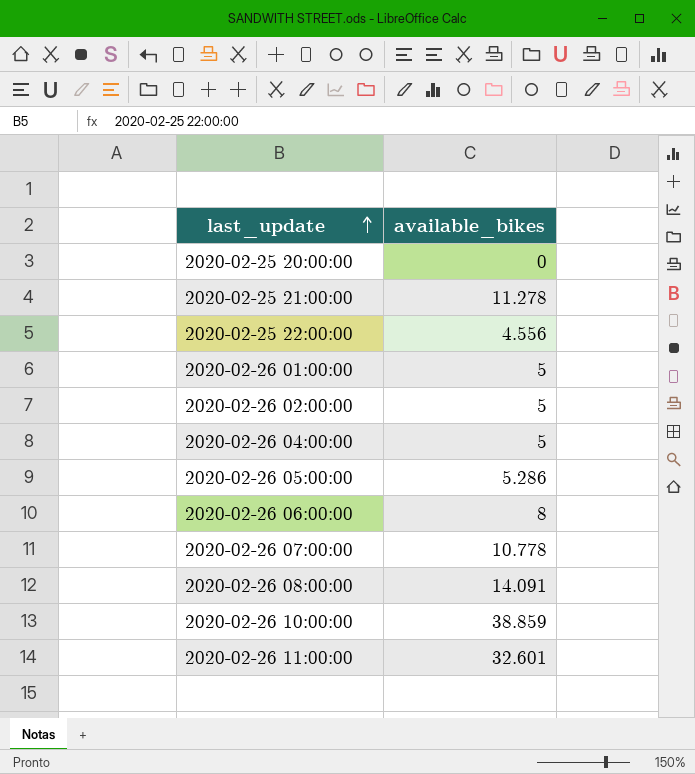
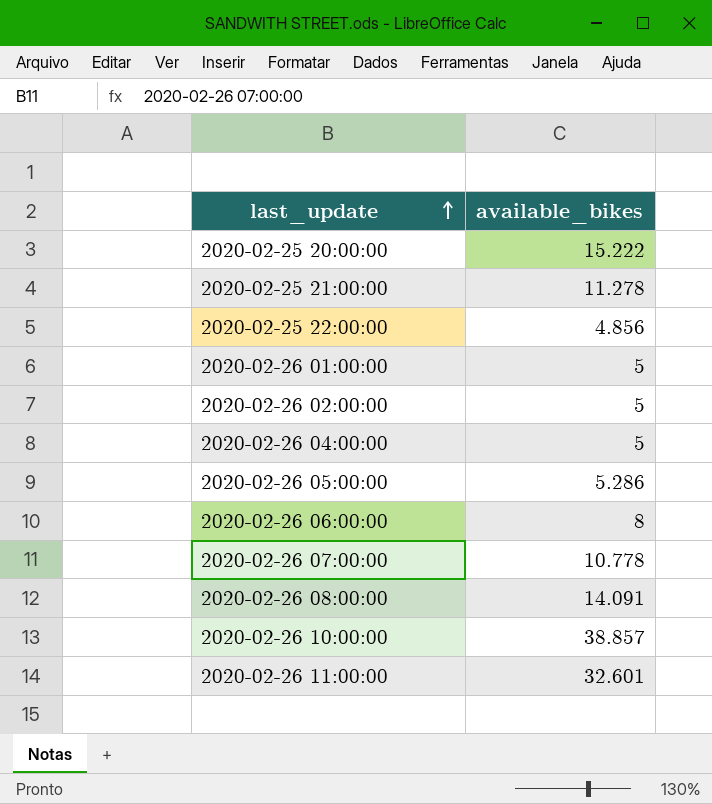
2020-02-25 20:00:00 | available_bikes: 0 -> 15.222
2020-02-25 22:00:00 | available_bikes: 4.556 -> 4.856
2020-02-26 10:00:00 | available_bikes: 38.859 -> 38.857

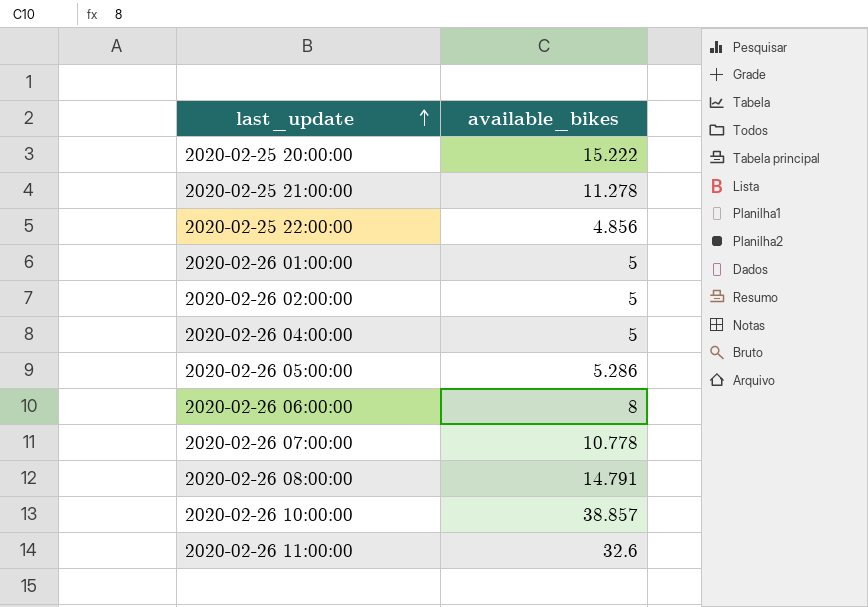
2020-02-26 08:00:00 | available_bikes: 14.091 -> 14.791
2020-02-26 11:00:00 | available_bikes: 32.601 -> 32.6

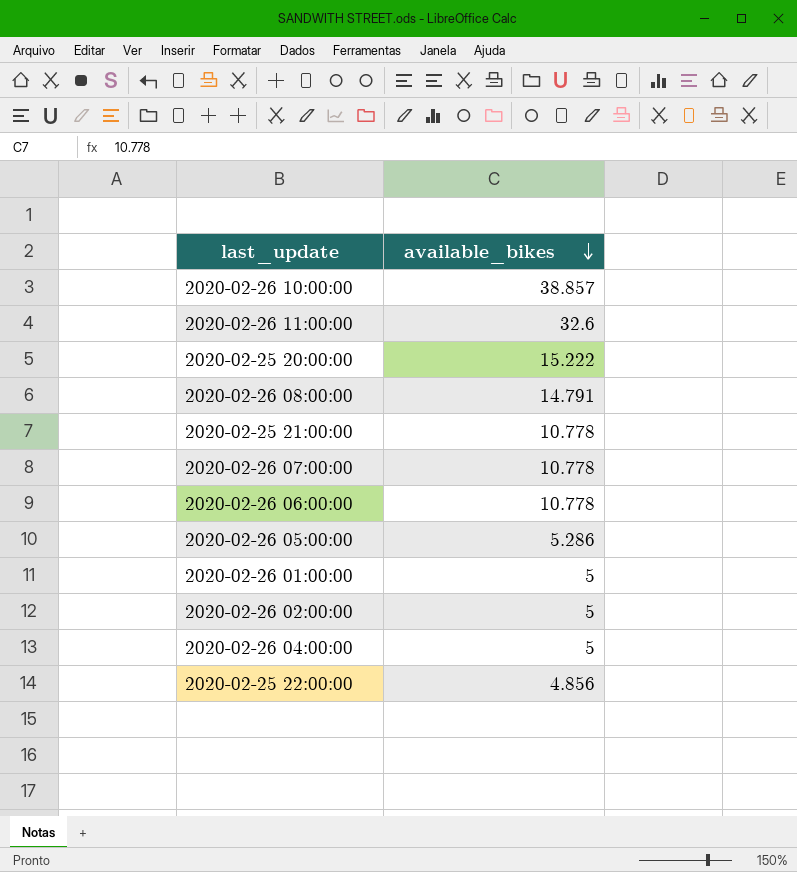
row order: last_update ascending -> available_bikes descending
2020-02-25 21:00:00 | available_bikes: 11.278 -> 10.778
2020-02-26 06:00:00 | available_bikes: 8 -> 10.778

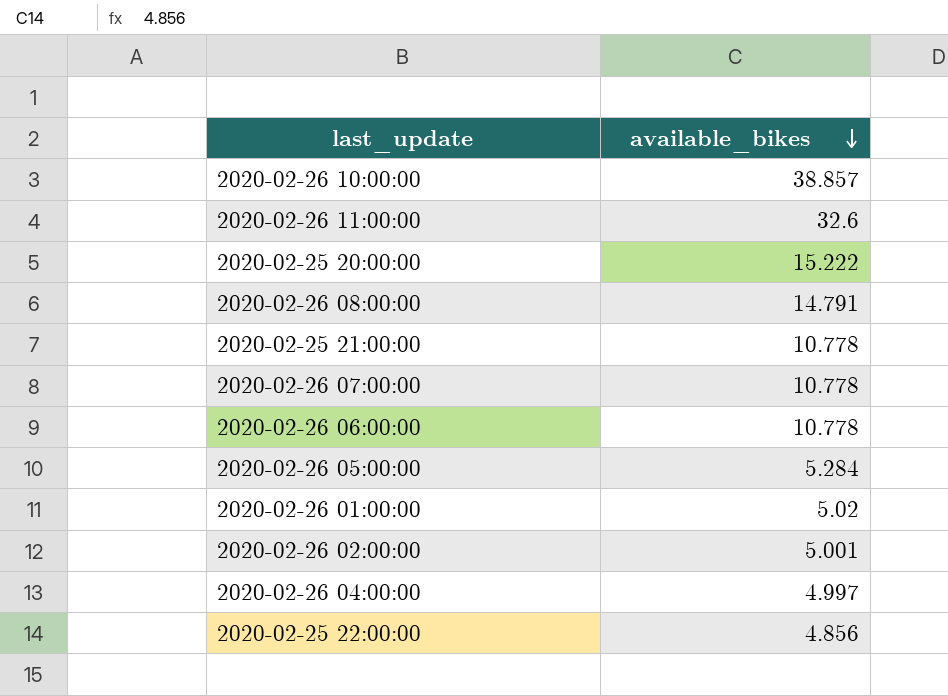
2020-02-26 05:00:00 | available_bikes: 5.286 -> 5.284
2020-02-26 01:00:00 | available_bikes: 5 -> 5.02
2020-02-26 02:00:00 | available_bikes: 5 -> 5.001
2020-02-26 04:00:00 | available_bikes: 5 -> 4.997

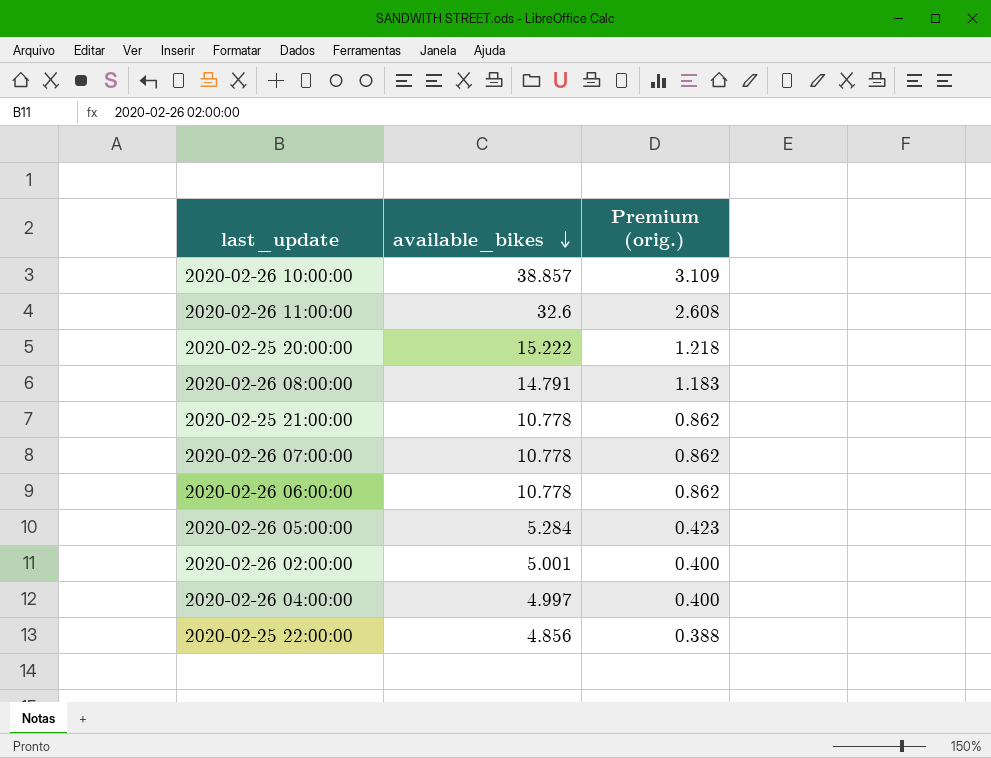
column Premium (orig.) | formula: none -> [available_bikes] * 0.08
row 2020-02-26 01:00:00: 5.02 -> none

